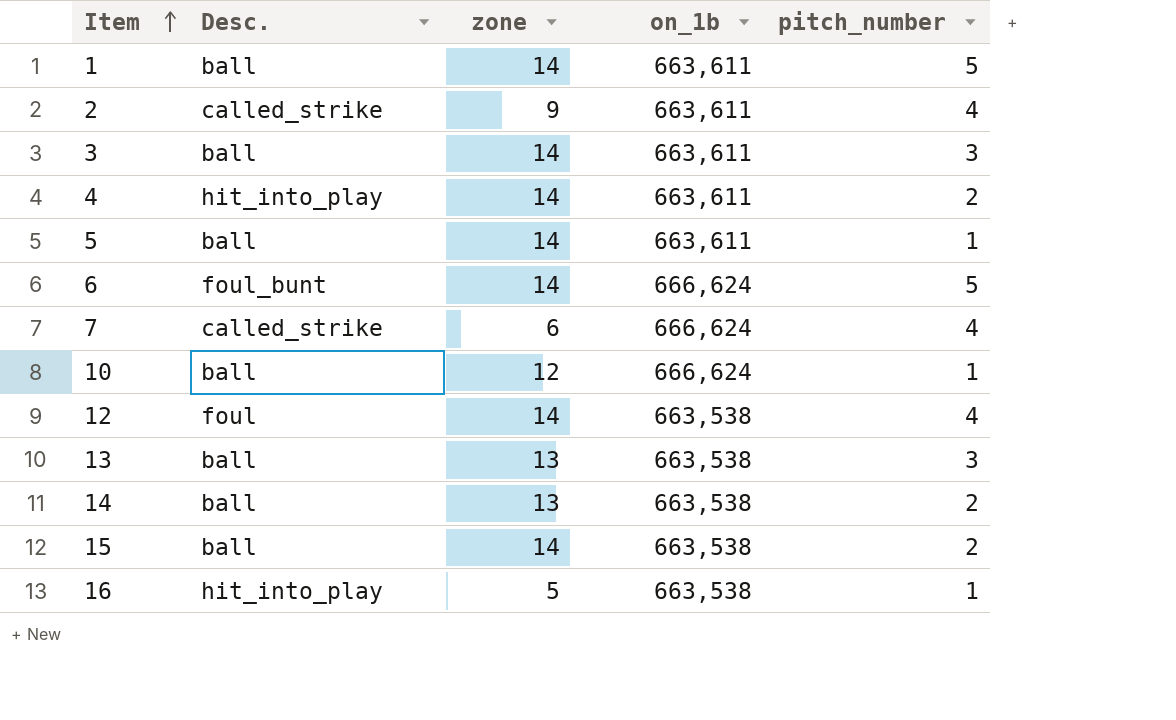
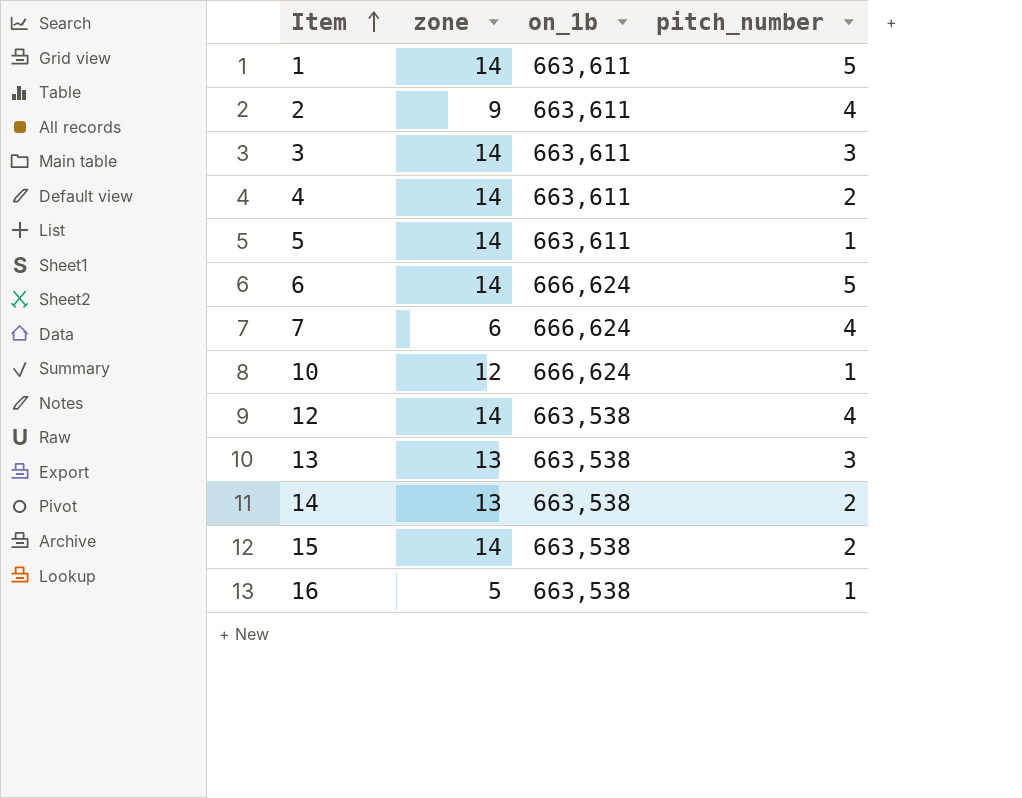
column Desc. | position: 2 -> none

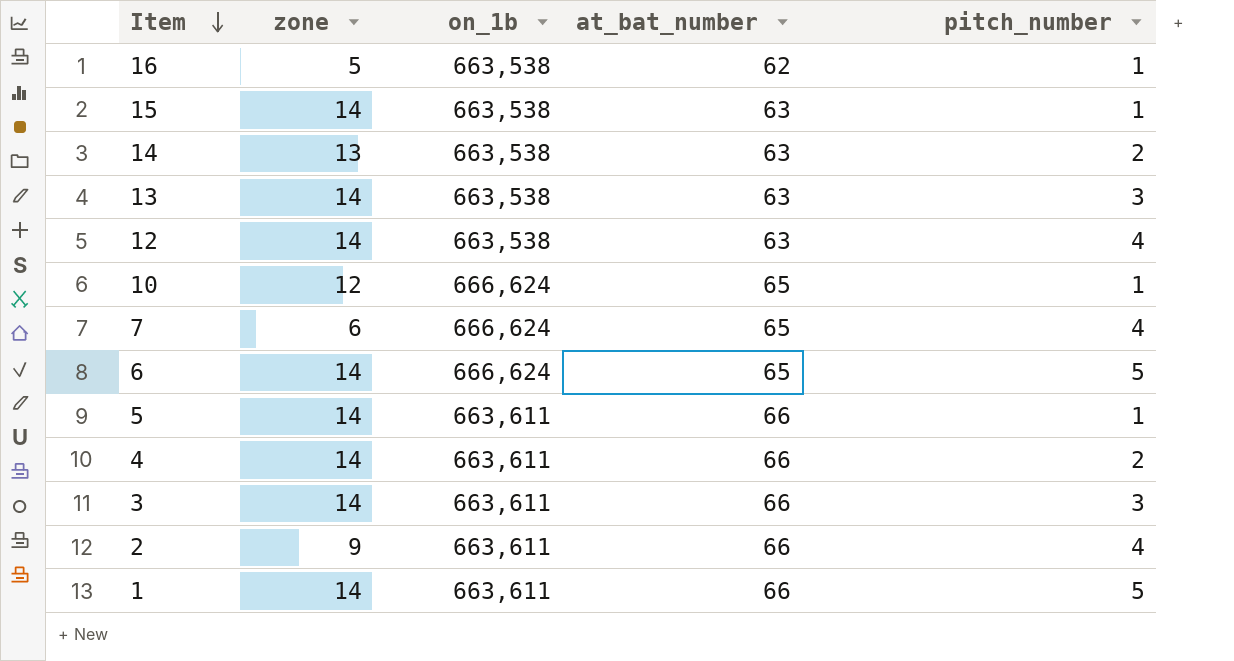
row order: Item ascending -> Item descending
column at_bat_number | position: none -> 4
15 | pitch_number: 2 -> 1
13 | zone: 13 -> 14

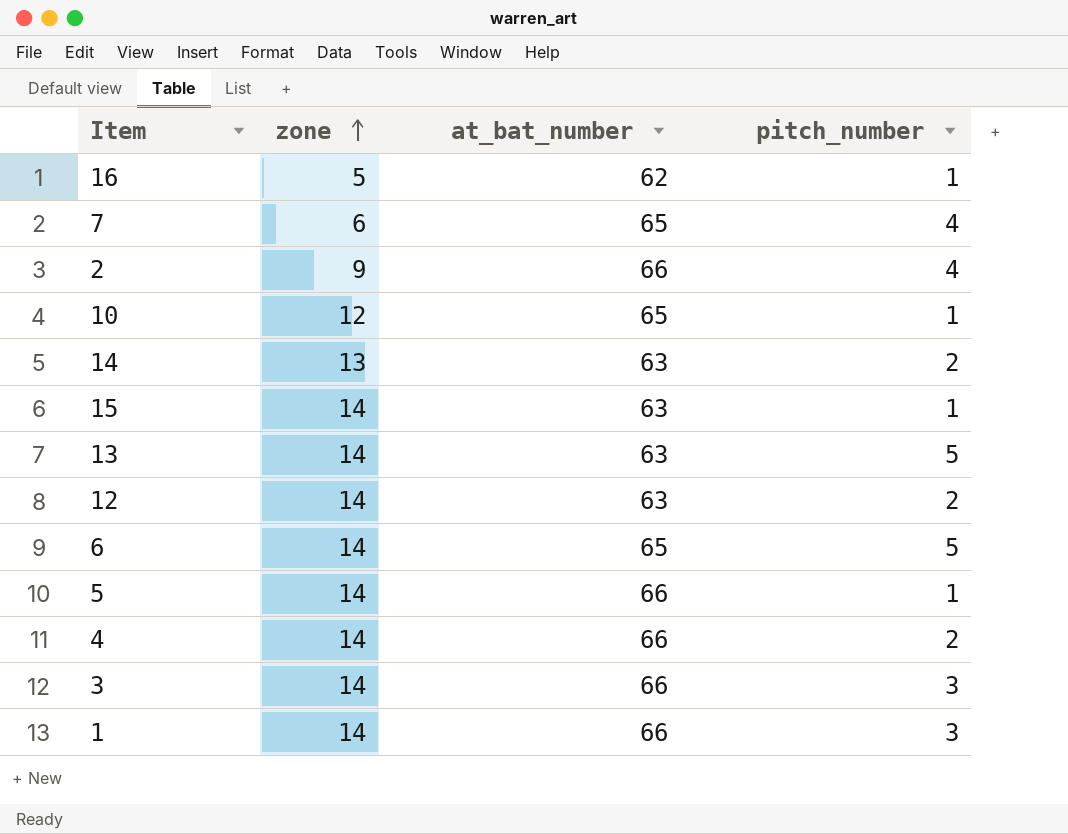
row order: Item descending -> zone ascending
column on_1b | position: 3 -> none
13 | pitch_number: 3 -> 5
12 | pitch_number: 4 -> 2
1 | pitch_number: 5 -> 3

